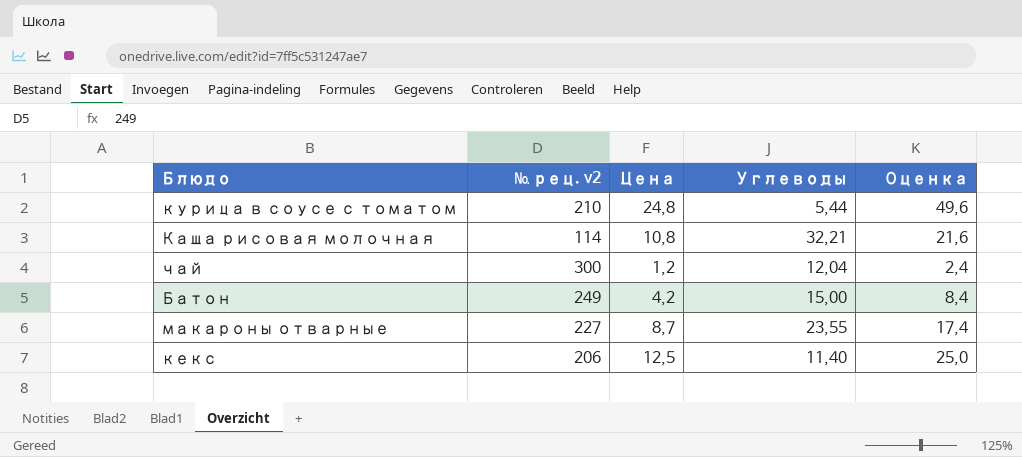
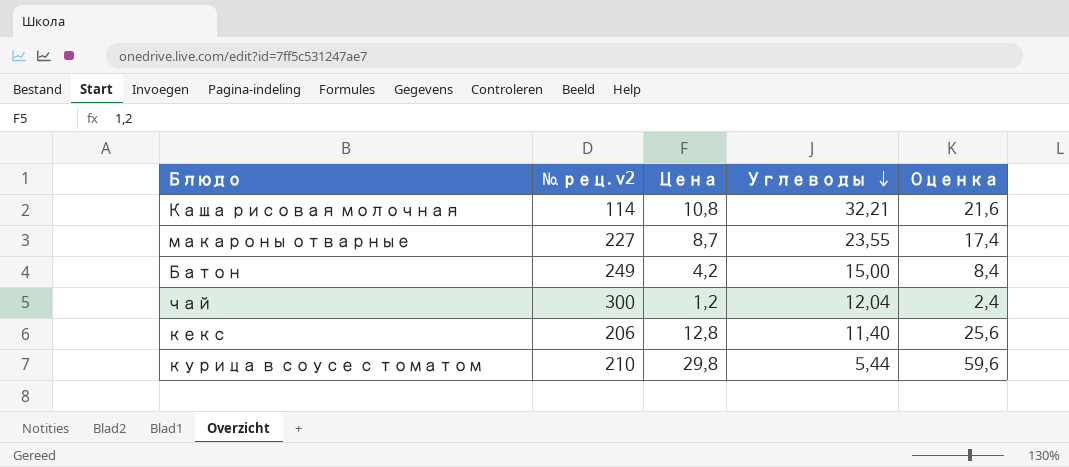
row order: none -> Углеводы descending
кекс | Цена: 12,5 -> 12,8
кекс | Оценка: 25,0 -> 25,6
курица в соусе с томатом | Цена: 24,8 -> 29,8
курица в соусе с томатом | Оценка: 49,6 -> 59,6

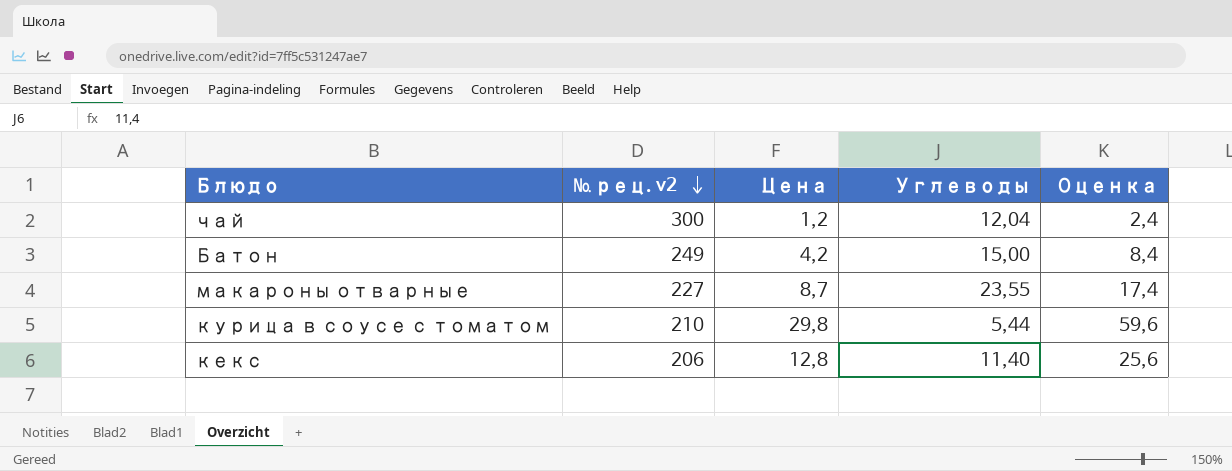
row order: Углеводы descending -> № рец. v2 descending
row Каша рисовая молочная: 114 | 10,8 | 32,21 | 21,6 -> none

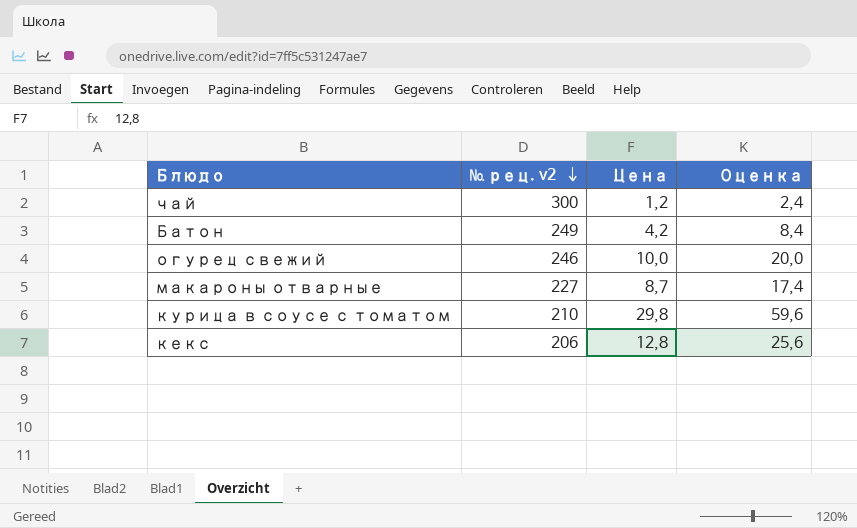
column Углеводы | position: 4 -> none
row огурец свежий: none -> 246 | 10,0 | 20,0

